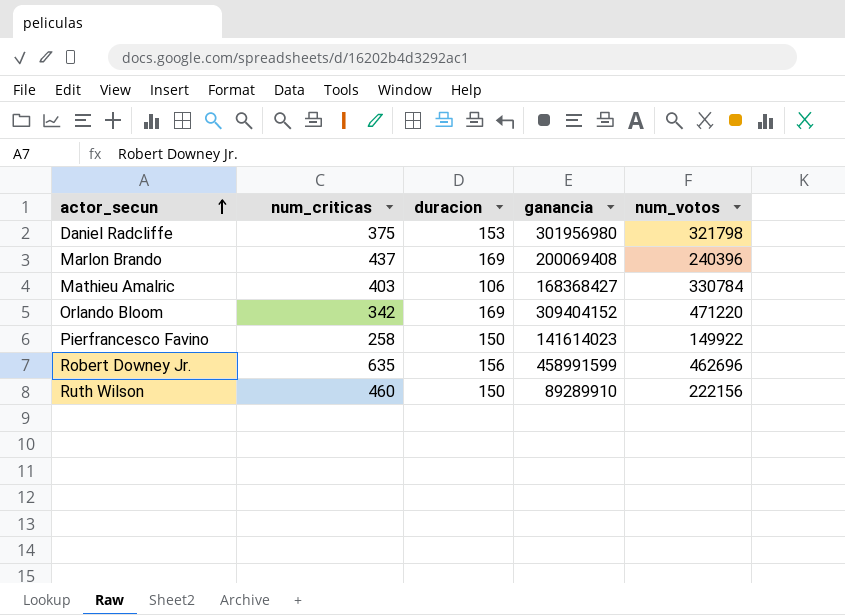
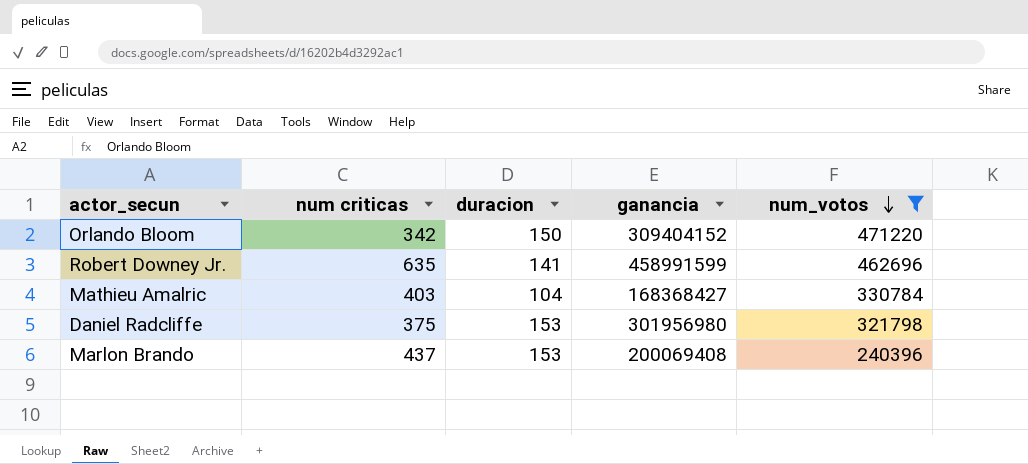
filter: none -> num_votos >= 240396
row order: actor_secun ascending -> num_votos descending
column name: num_criticas -> num criticas
Orlando Bloom | duracion: 169 -> 150
Robert Downey Jr. | duracion: 156 -> 141
Mathieu Amalric | duracion: 106 -> 104
Marlon Brando | duracion: 169 -> 153

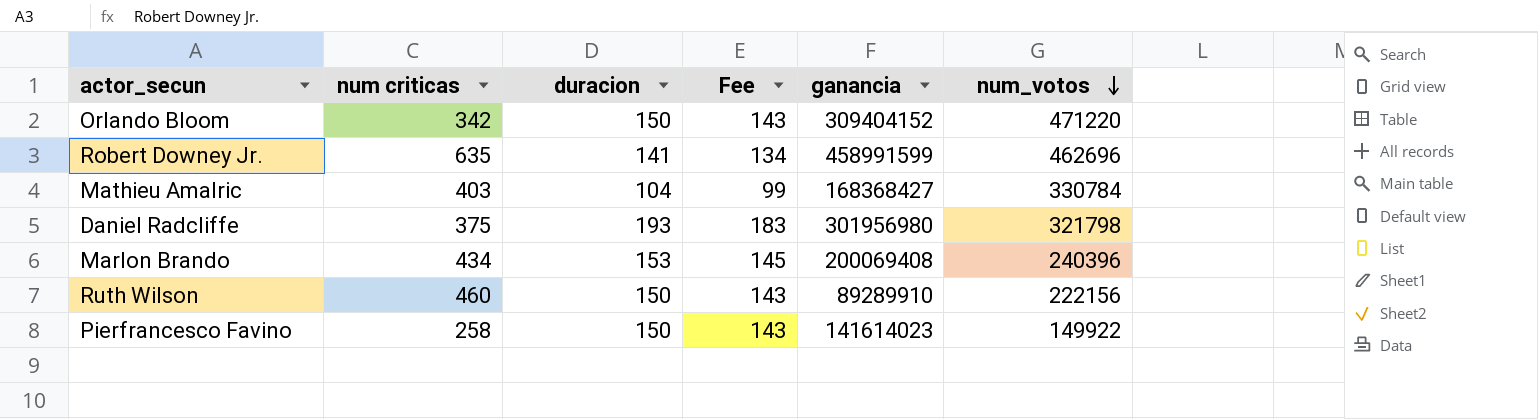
filter: num_votos >= 240396 -> none
column Fee | formula: none -> [duracion] * 0.95
Daniel Radcliffe | duracion: 153 -> 193
Marlon Brando | num criticas: 437 -> 434

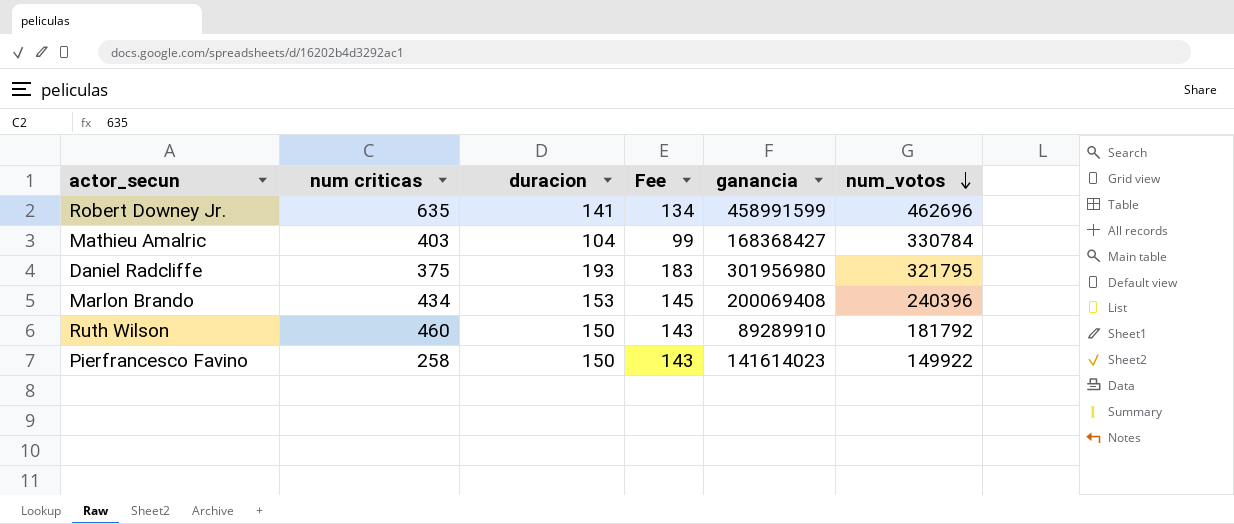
row Orlando Bloom: 342 | 150 | 143 | 309404152 | 471220 -> none
Daniel Radcliffe | num_votos: 321798 -> 321795
Ruth Wilson | num_votos: 222156 -> 181792

